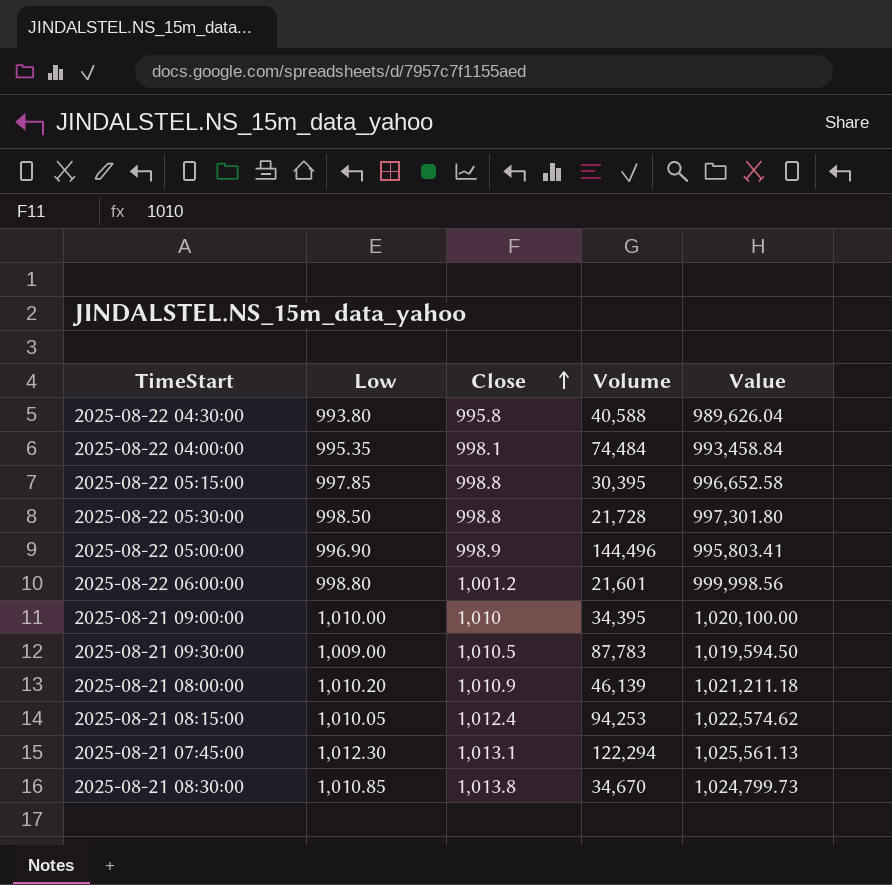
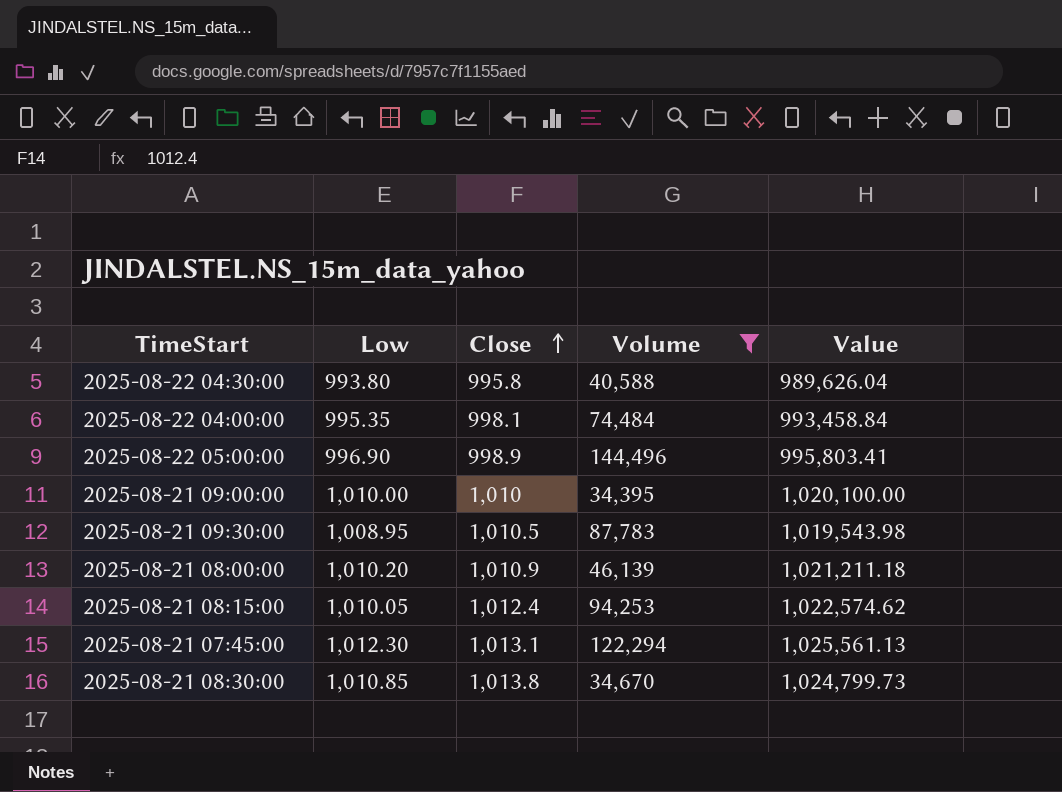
filter: none -> Volume >= 34,395
2025-08-21 09:30:00 | Low: 1,009.00 -> 1,008.95
2025-08-21 09:30:00 | Value: 1,019,594.50 -> 1,019,543.98

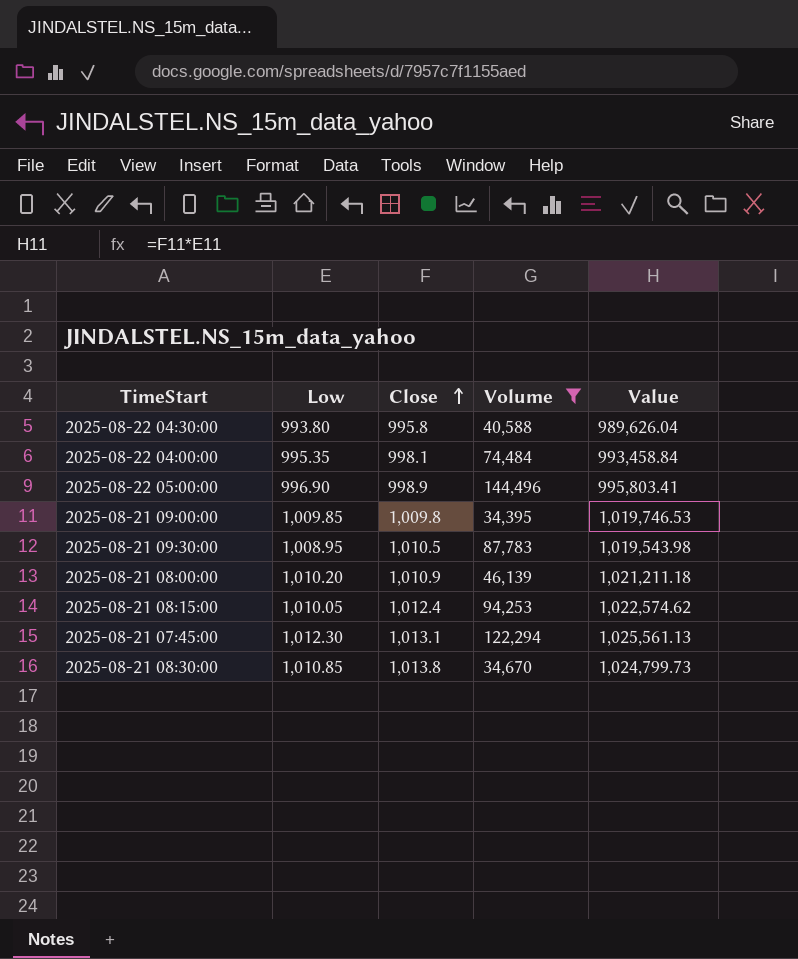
2025-08-21 09:00:00 | Low: 1,010.00 -> 1,009.85
2025-08-21 09:00:00 | Close: 1,010 -> 1,009.8
2025-08-21 09:00:00 | Value: 1,020,100.00 -> 1,019,746.53

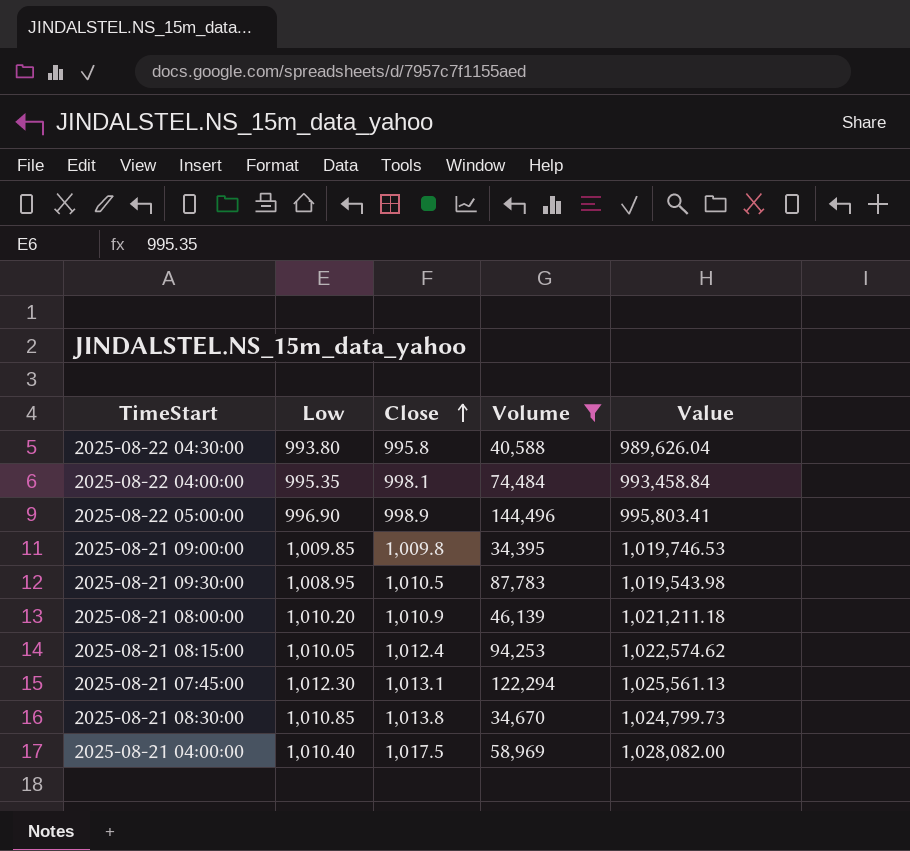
row 2025-08-21 04:00:00: none -> 1,010.40 | 1,017.5 | 58,969 | 1,028,082.00

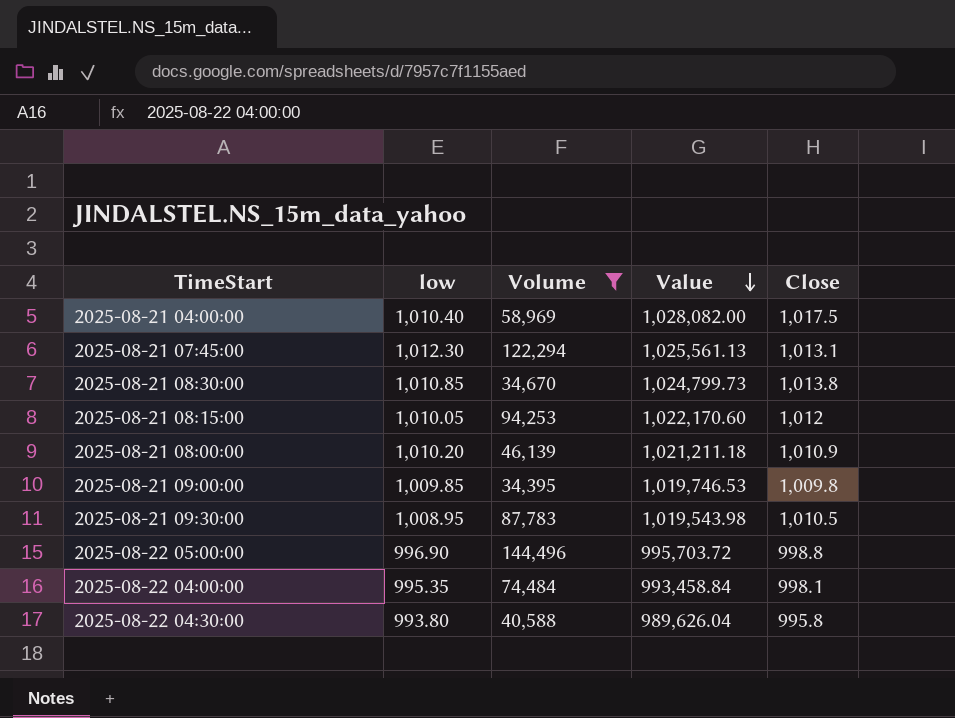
row order: Close ascending -> Value descending
column name: Low -> low
column Close | position: 3 -> 5
2025-08-21 08:15:00 | Value: 1,022,574.62 -> 1,022,170.60
2025-08-21 08:15:00 | Close: 1,012.4 -> 1,012
2025-08-22 05:00:00 | Value: 995,803.41 -> 995,703.72
2025-08-22 05:00:00 | Close: 998.9 -> 998.8

